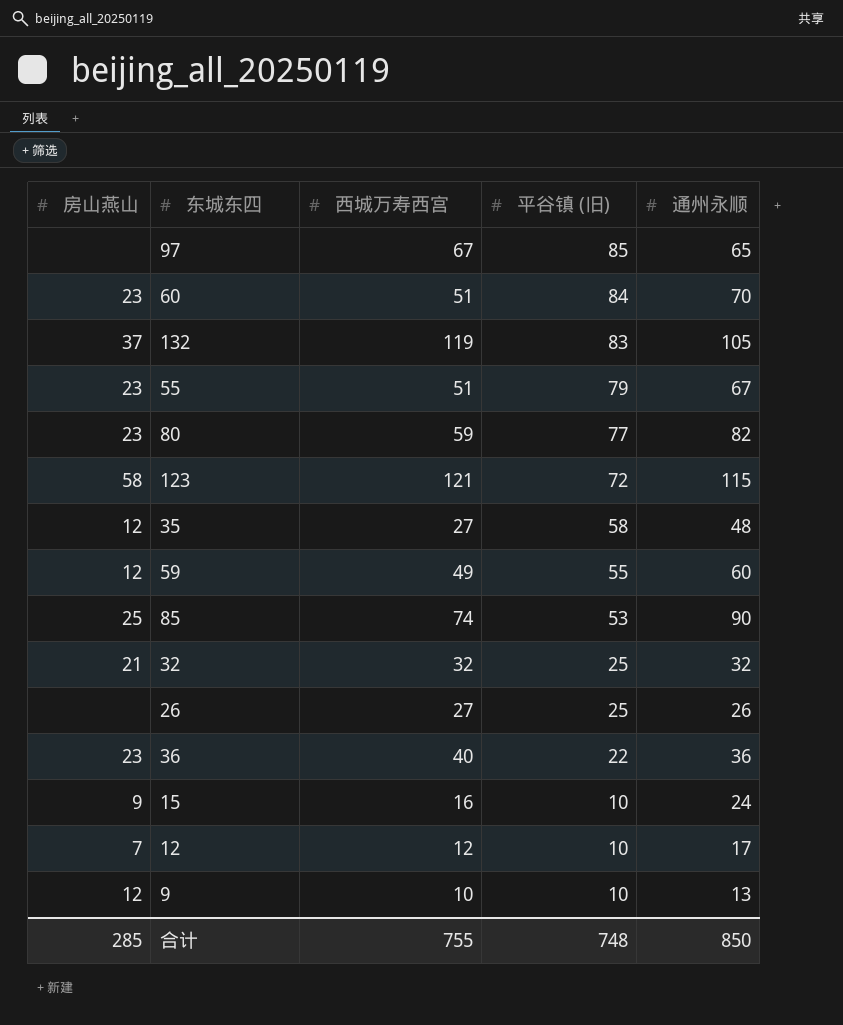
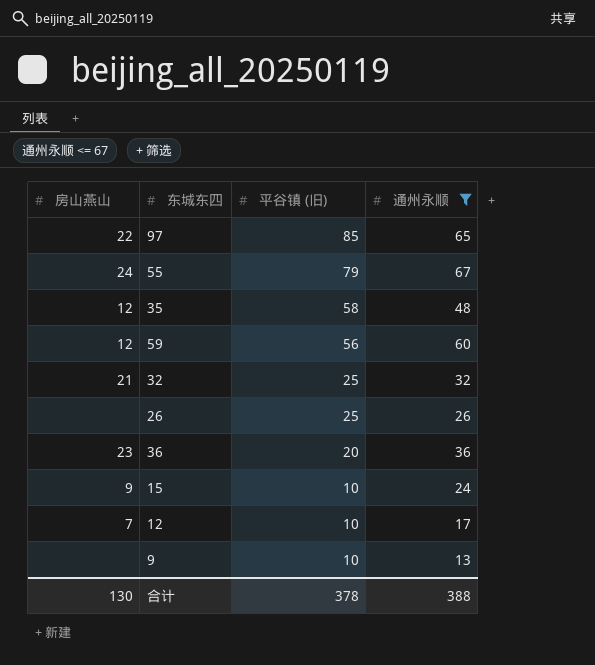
filter: none -> 通州永顺 <= 67
column 西城万寿西宫 | position: 3 -> none
97 | 房山燕山: none -> 22
55 | 房山燕山: 23 -> 24
59 | 平谷镇 (旧): 55 -> 56
36 | 平谷镇 (旧): 22 -> 20
9 | 房山燕山: 12 -> none
合计 | 房山燕山: 285 -> 130
合计 | 平谷镇 (旧): 748 -> 378
合计 | 通州永顺: 850 -> 388

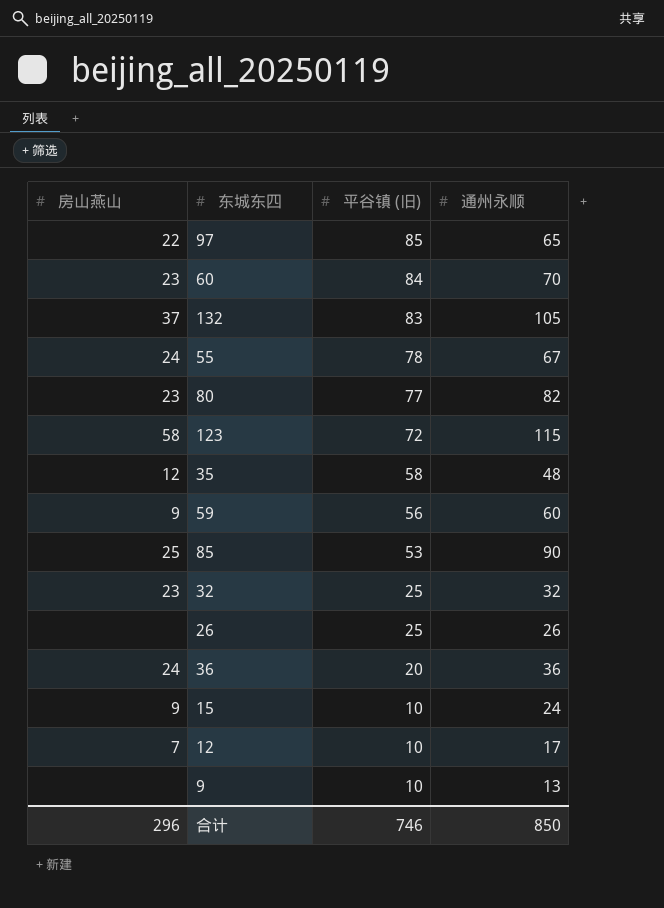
filter: 通州永顺 <= 67 -> none
55 | 平谷镇 (旧): 79 -> 78
59 | 房山燕山: 12 -> 9
32 | 房山燕山: 21 -> 23
36 | 房山燕山: 23 -> 24
合计 | 房山燕山: 130 -> 296
合计 | 平谷镇 (旧): 378 -> 746
合计 | 通州永顺: 388 -> 850

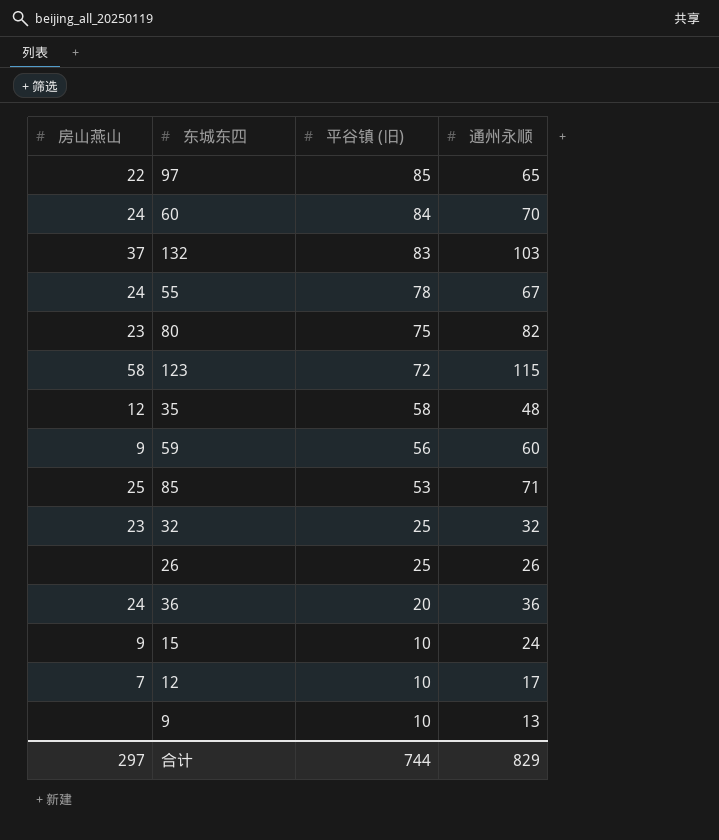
60 | 房山燕山: 23 -> 24
132 | 通州永顺: 105 -> 103
80 | 平谷镇 (旧): 77 -> 75
85 | 通州永顺: 90 -> 71
合计 | 房山燕山: 296 -> 297
合计 | 平谷镇 (旧): 746 -> 744
合计 | 通州永顺: 850 -> 829

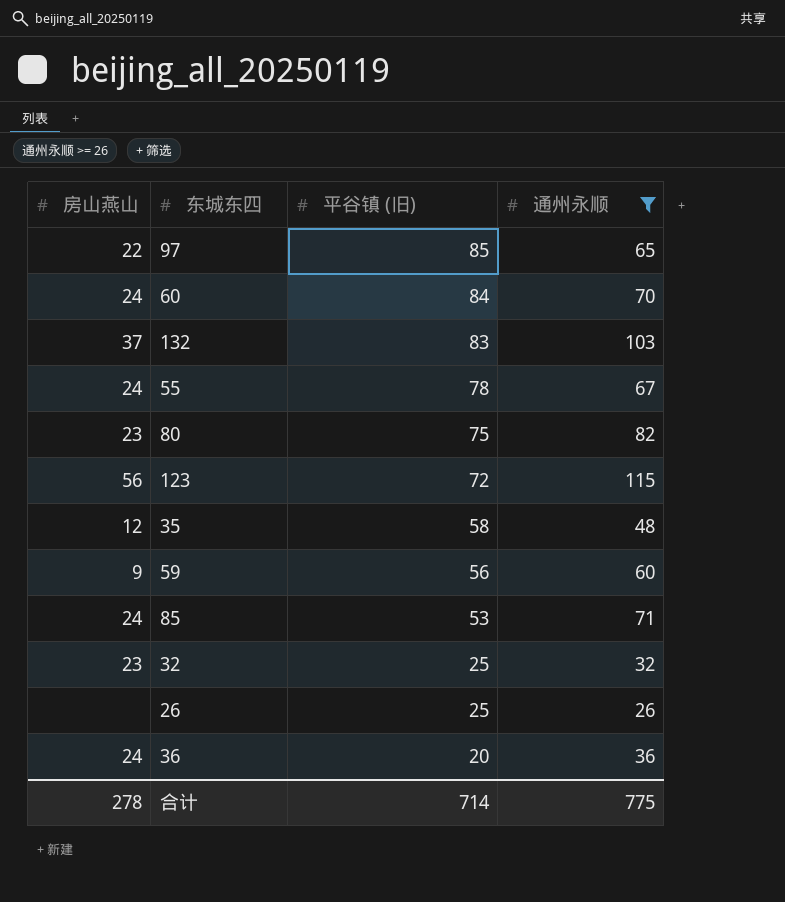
filter: none -> 通州永顺 >= 26
123 | 房山燕山: 58 -> 56
85 | 房山燕山: 25 -> 24
合计 | 房山燕山: 297 -> 278
合计 | 平谷镇 (旧): 744 -> 714
合计 | 通州永顺: 829 -> 775

